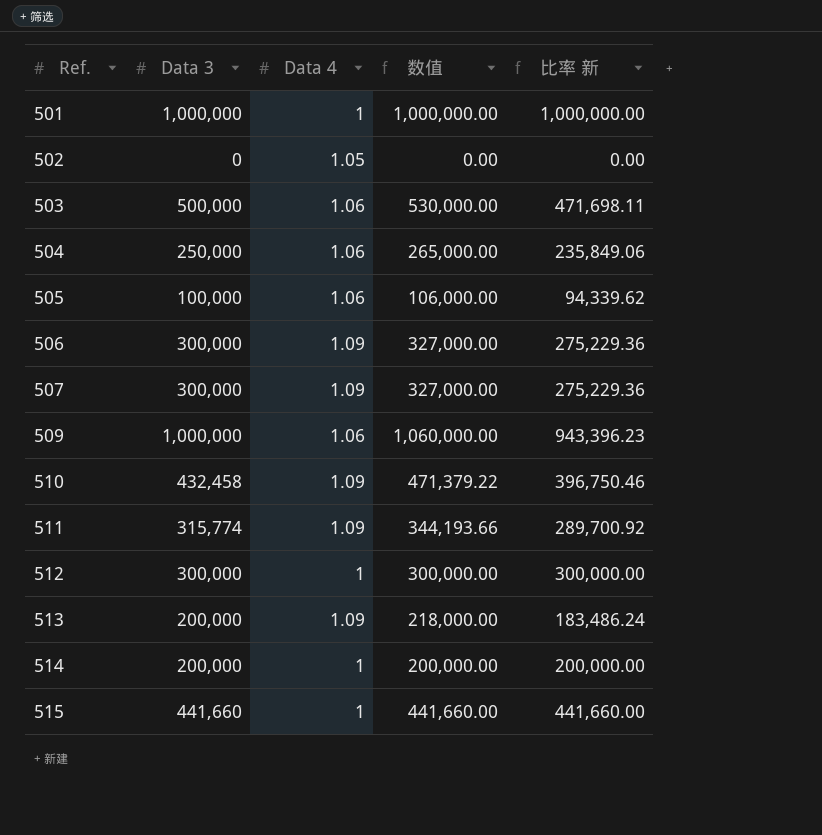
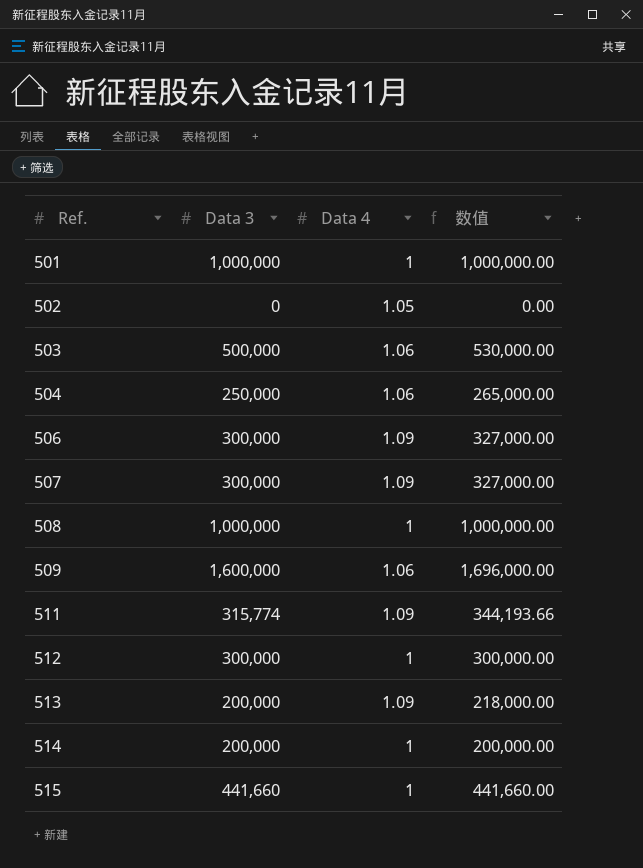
column 比率 新 | formula: [Data 3] / [Data 4] -> none
row 505: 100,000 | 1.06 | 106,000.00 | 94,339.62 -> none
row 510: 432,458 | 1.09 | 471,379.22 | 396,750.46 -> none
row 508: none -> 1,000,000 | 1 | 1,000,000.00
509 | Data 3: 1,000,000 -> 1,600,000
509 | 数值: 1,060,000.00 -> 1,696,000.00

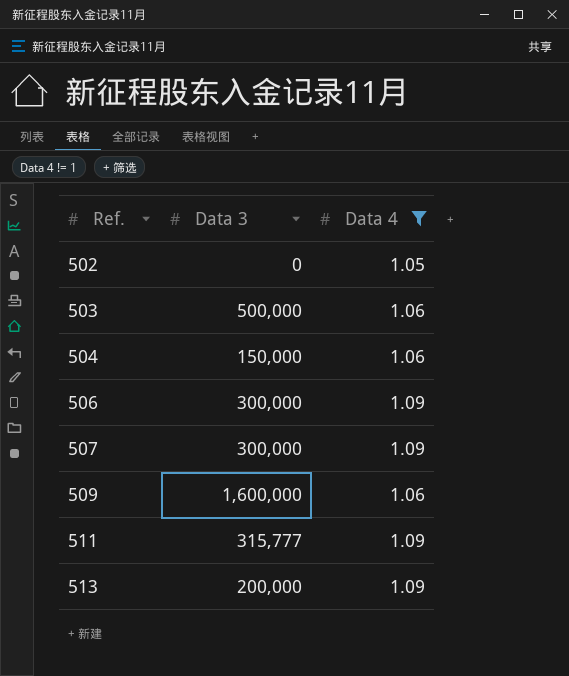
filter: none -> Data 4 != 1
column 数值 | formula: [Data 3] * [Data 4] -> none
504 | Data 3: 250,000 -> 150,000
511 | Data 3: 315,774 -> 315,777

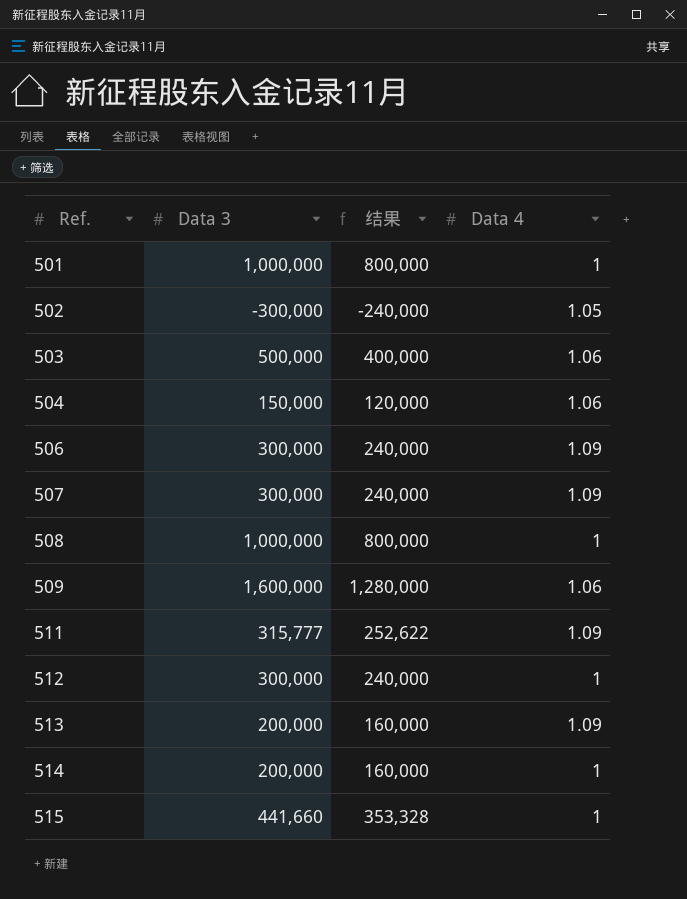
filter: Data 4 != 1 -> none
column 结果 | formula: none -> [Data 3] * 0.8
502 | Data 3: 0 -> -300,000

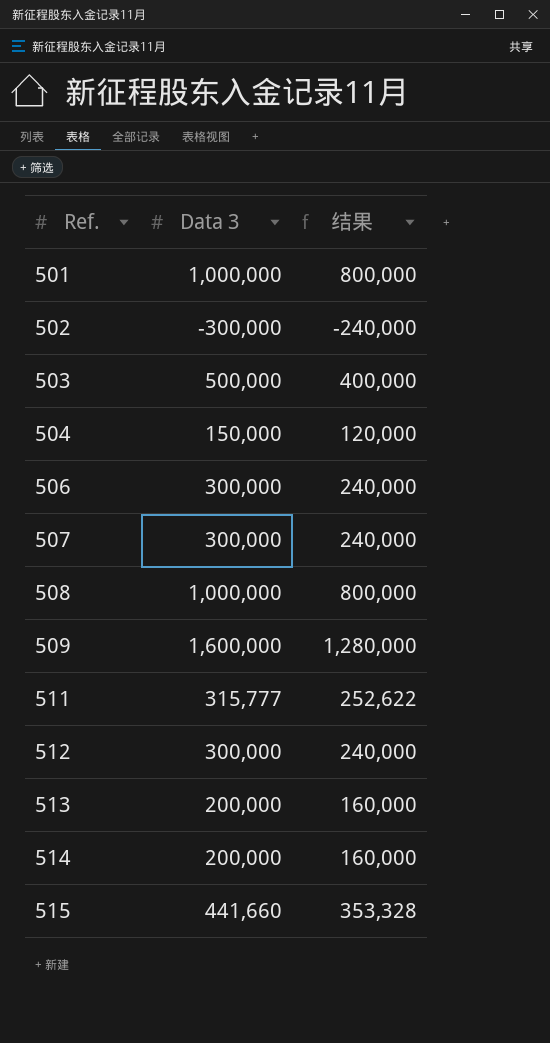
column Data 4 | position: 4 -> none

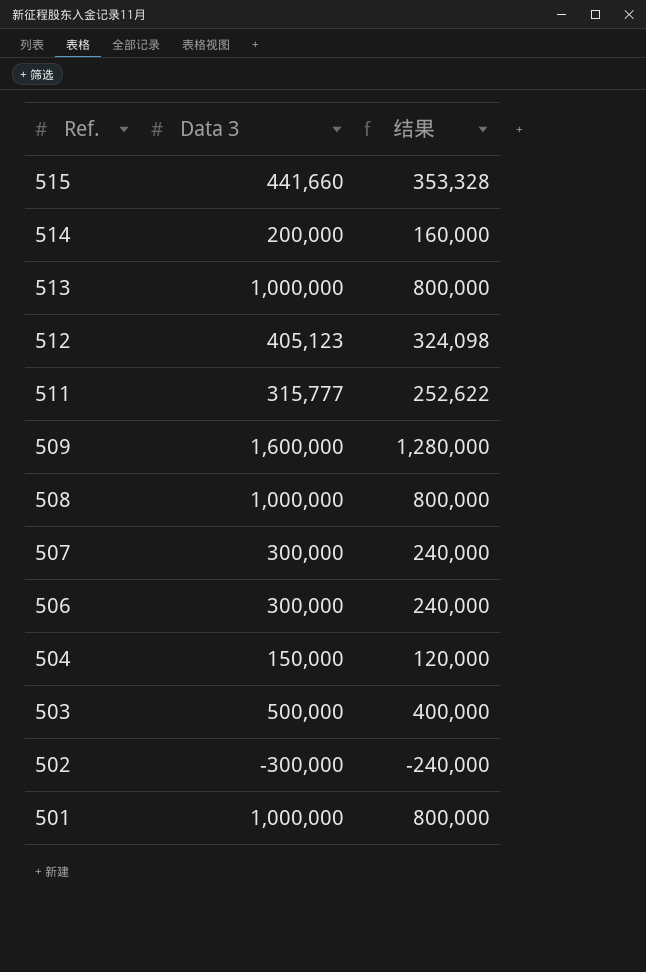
row order: Ref. ascending -> Ref. descending
513 | Data 3: 200,000 -> 1,000,000
513 | 结果: 160,000 -> 800,000
512 | Data 3: 300,000 -> 405,123
512 | 结果: 240,000 -> 324,098

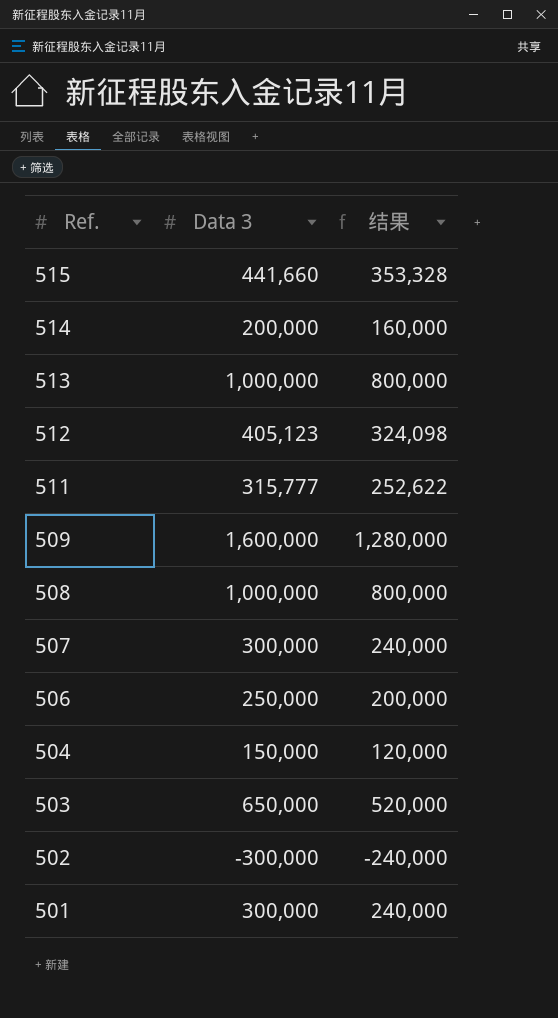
506 | Data 3: 300,000 -> 250,000
506 | 结果: 240,000 -> 200,000
503 | Data 3: 500,000 -> 650,000
503 | 结果: 400,000 -> 520,000
501 | Data 3: 1,000,000 -> 300,000
501 | 结果: 800,000 -> 240,000

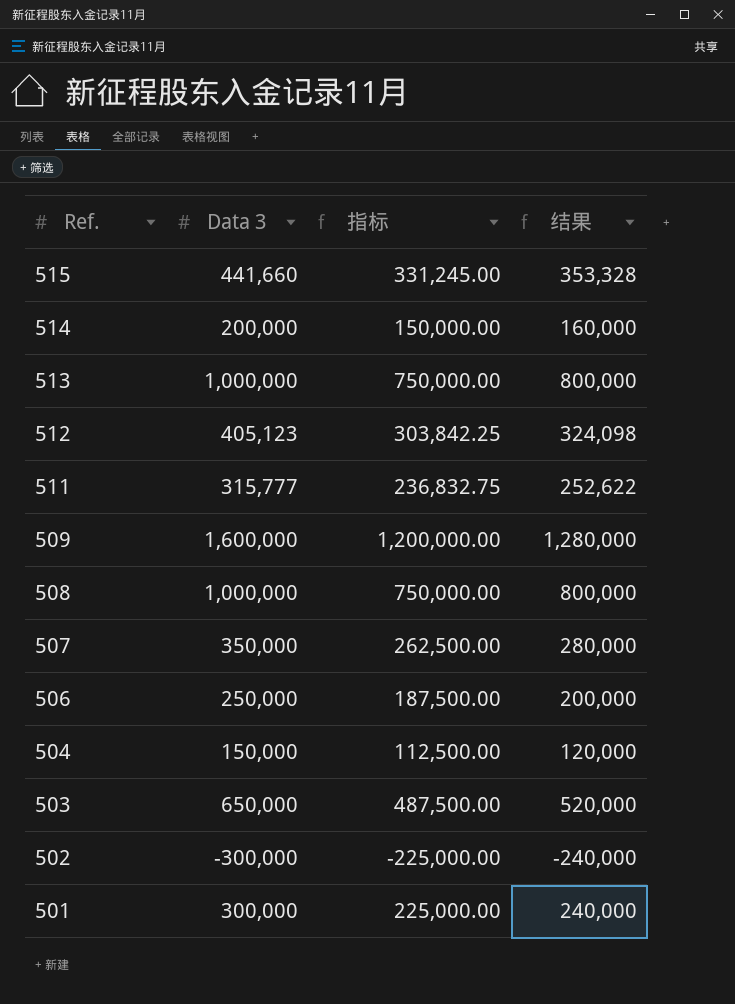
column 指标 | formula: none -> [Data 3] * 0.75
507 | Data 3: 300,000 -> 350,000
507 | 结果: 240,000 -> 280,000

